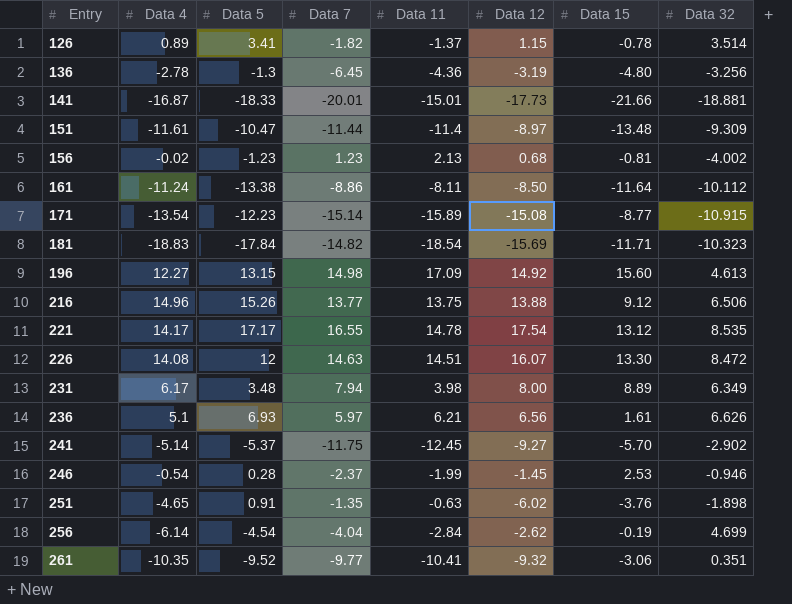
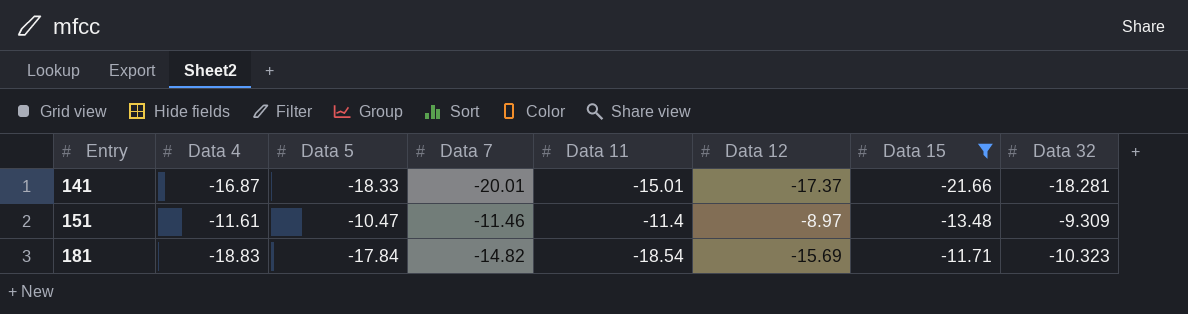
filter: none -> Data 15 <= -11.71
141 | Data 12: -17.73 -> -17.37
141 | Data 32: -18.881 -> -18.281
151 | Data 7: -11.44 -> -11.46

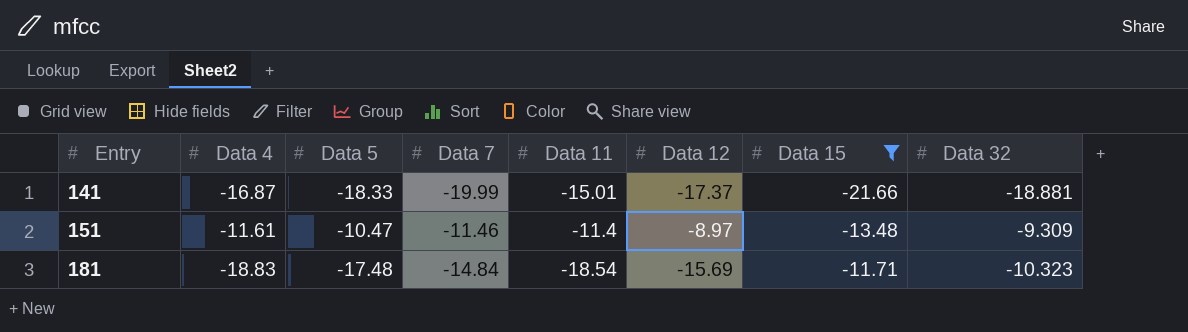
141 | Data 7: -20.01 -> -19.99
141 | Data 32: -18.281 -> -18.881
181 | Data 5: -17.84 -> -17.48
181 | Data 7: -14.82 -> -14.84

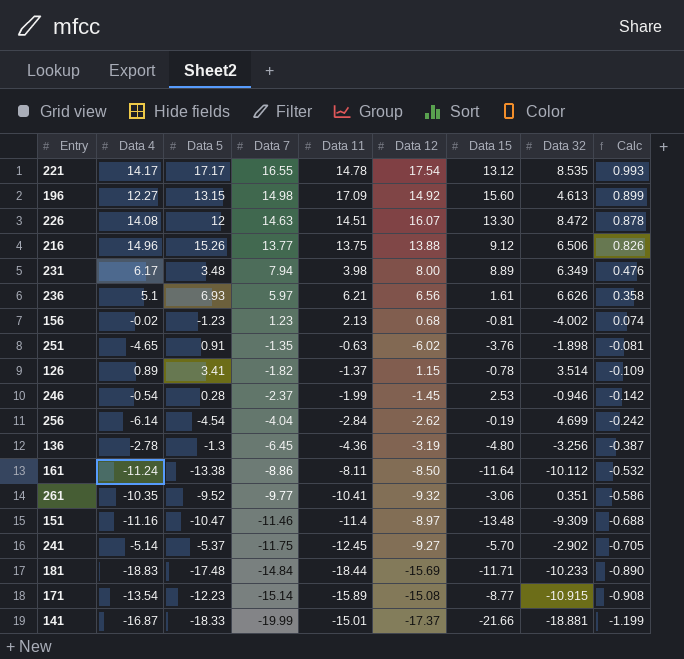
filter: Data 15 <= -11.71 -> none
row order: Entry ascending -> Data 7 descending
column Calc | formula: none -> [Data 7] * 0.06
151 | Data 4: -11.61 -> -11.16
181 | Data 11: -18.54 -> -18.44
181 | Data 32: -10.323 -> -10.233

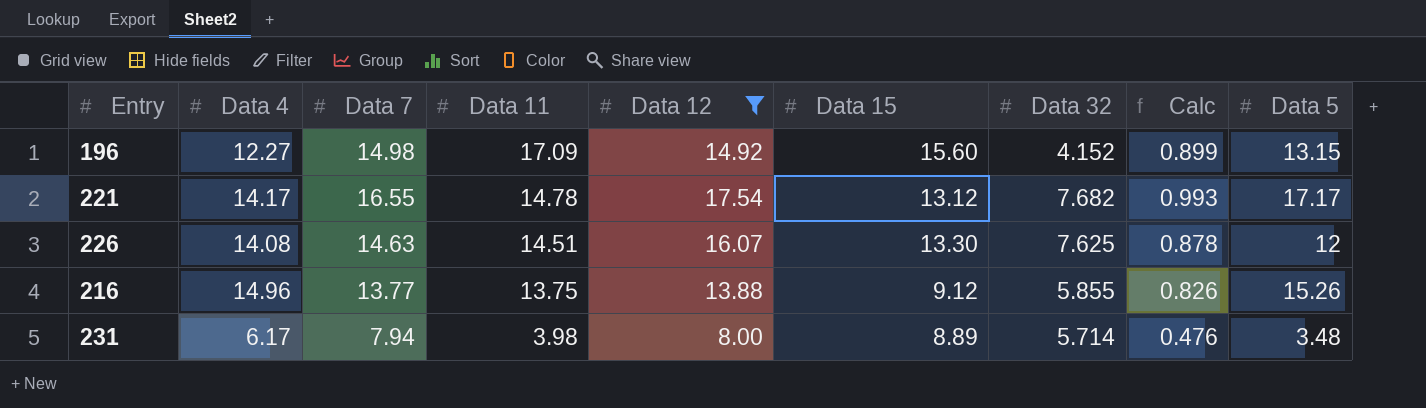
filter: none -> Data 12 >= 8.00
row order: Data 7 descending -> Data 11 descending
column Data 5 | position: 3 -> 9
196 | Data 32: 4.613 -> 4.152
221 | Data 32: 8.535 -> 7.682
226 | Data 32: 8.472 -> 7.625
216 | Data 32: 6.506 -> 5.855
231 | Data 32: 6.349 -> 5.714

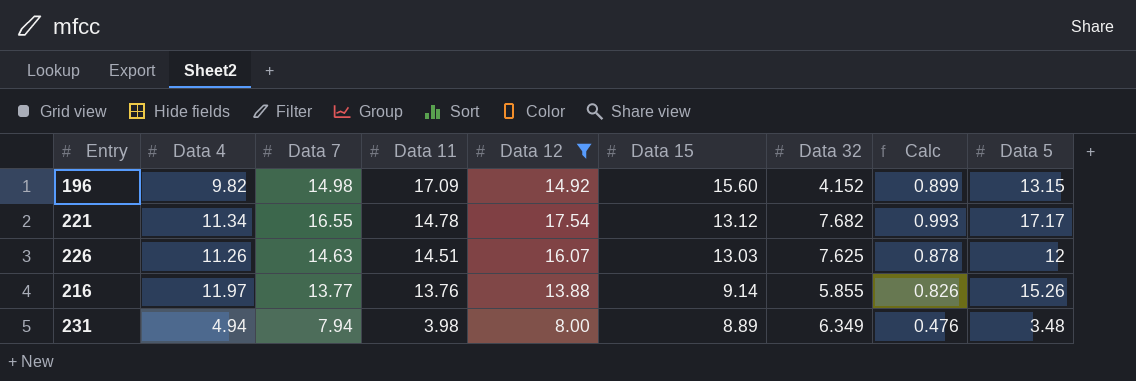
196 | Data 4: 12.27 -> 9.82
221 | Data 4: 14.17 -> 11.34
226 | Data 4: 14.08 -> 11.26
226 | Data 15: 13.30 -> 13.03
216 | Data 4: 14.96 -> 11.97
216 | Data 11: 13.75 -> 13.76
216 | Data 15: 9.12 -> 9.14
231 | Data 4: 6.17 -> 4.94
231 | Data 32: 5.714 -> 6.349

